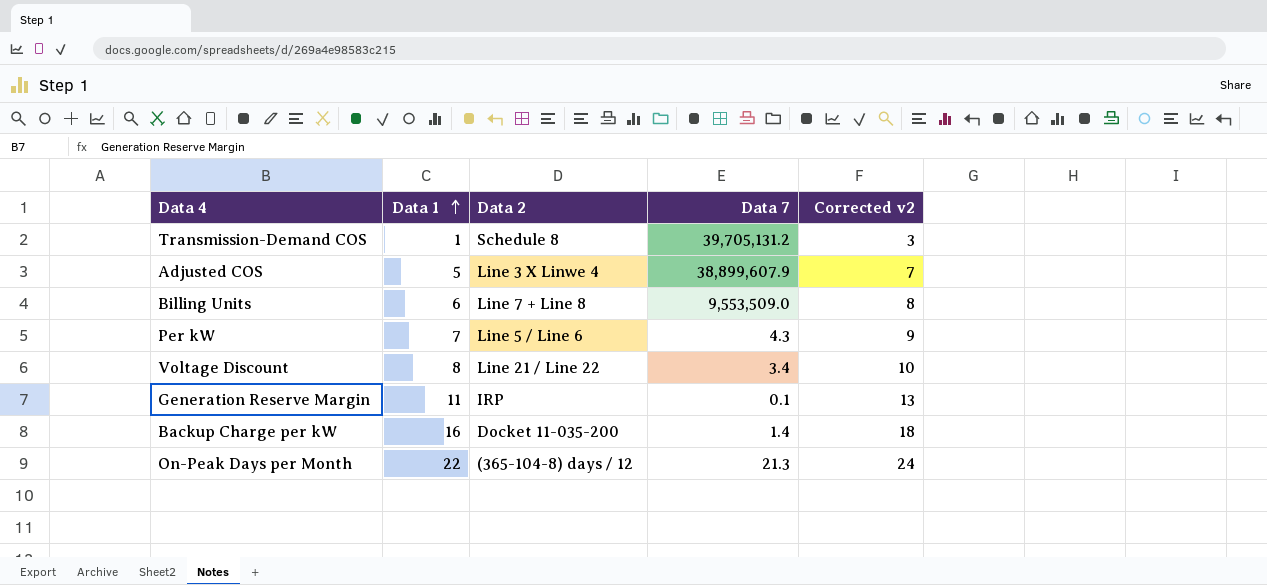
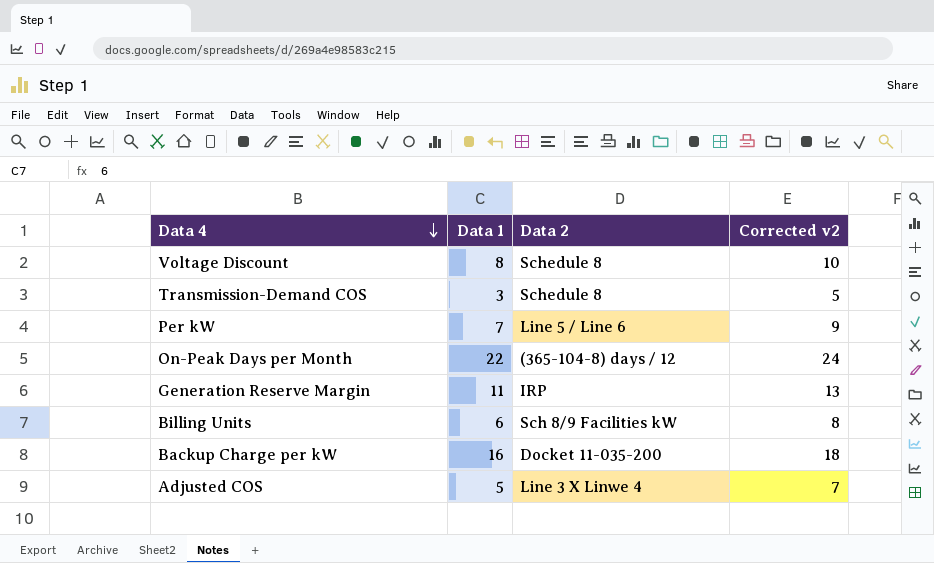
row order: Data 1 ascending -> Data 4 descending
column Data 7 | position: 4 -> none
Voltage Discount | Data 2: Line 21 / Line 22 -> Schedule 8
Transmission-Demand COS | Data 1: 1 -> 3
Transmission-Demand COS | Corrected v2: 3 -> 5
Billing Units | Data 2: Line 7 + Line 8 -> Sch 8/9 Facilities kW

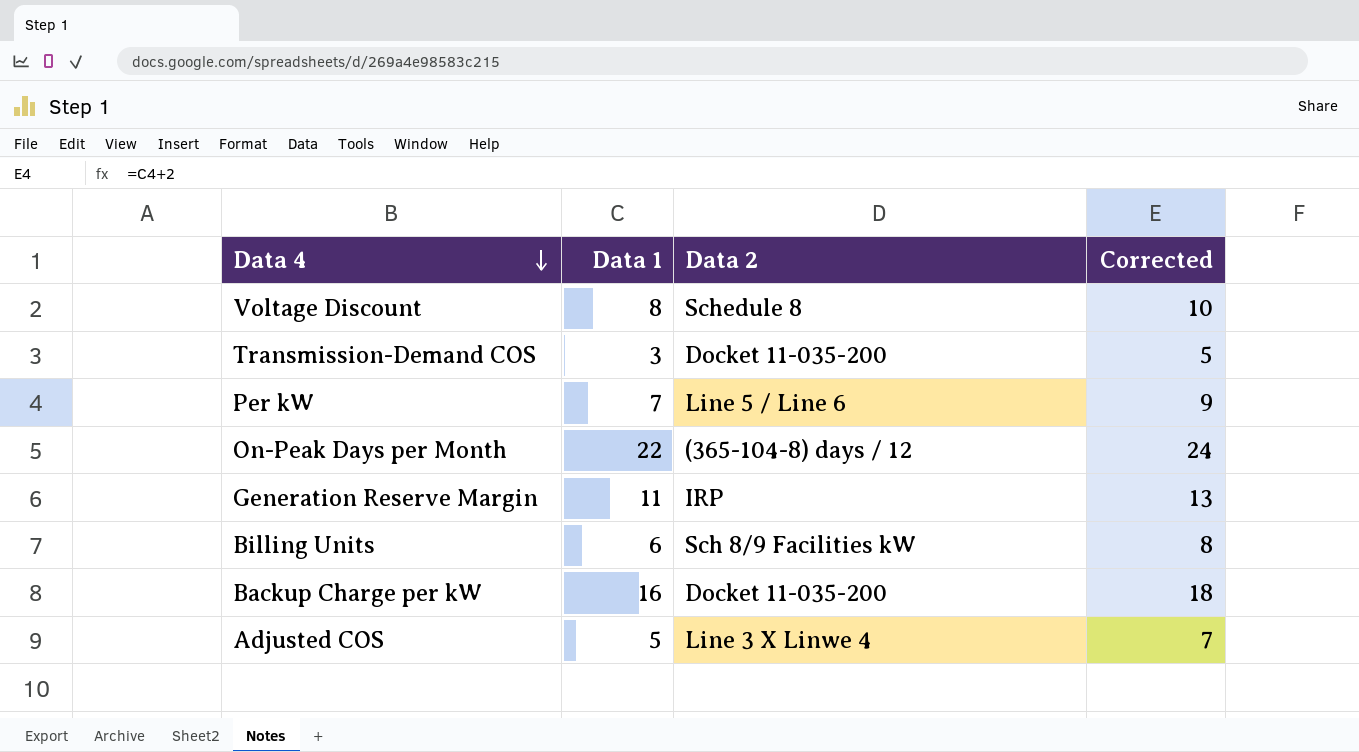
column name: Corrected v2 -> Corrected
Transmission-Demand COS | Data 2: Schedule 8 -> Docket 11-035-200

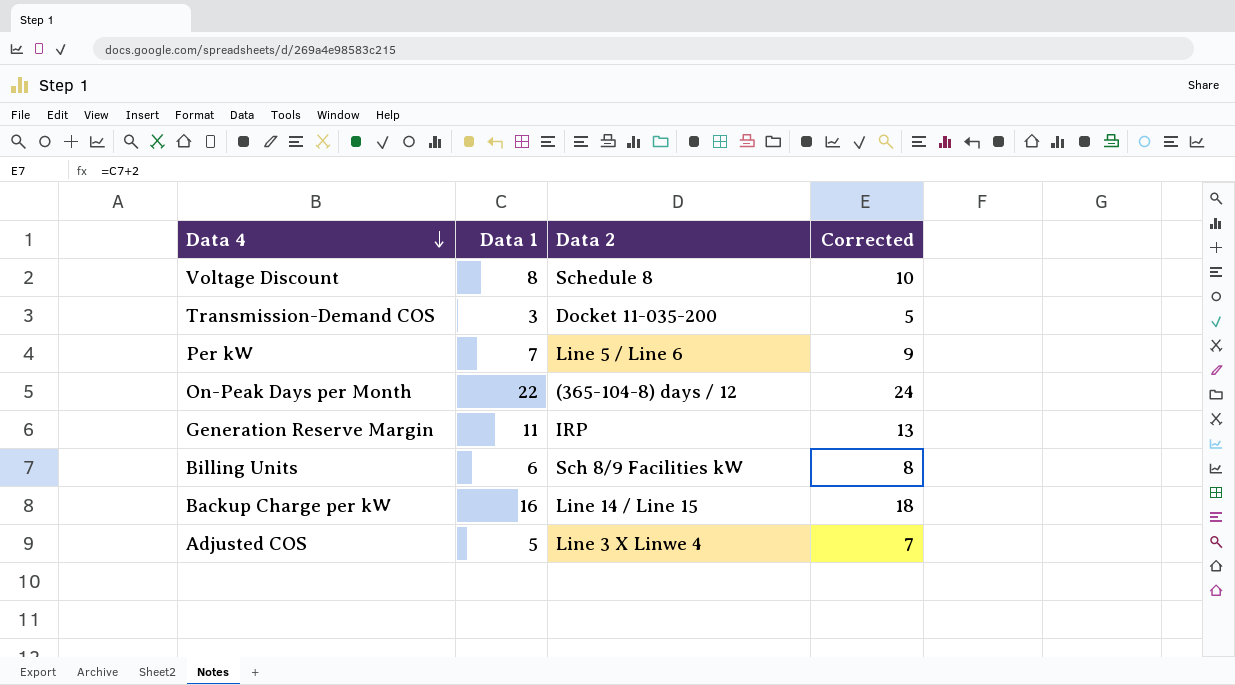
Backup Charge per kW | Data 2: Docket 11-035-200 -> Line 14 / Line 15

